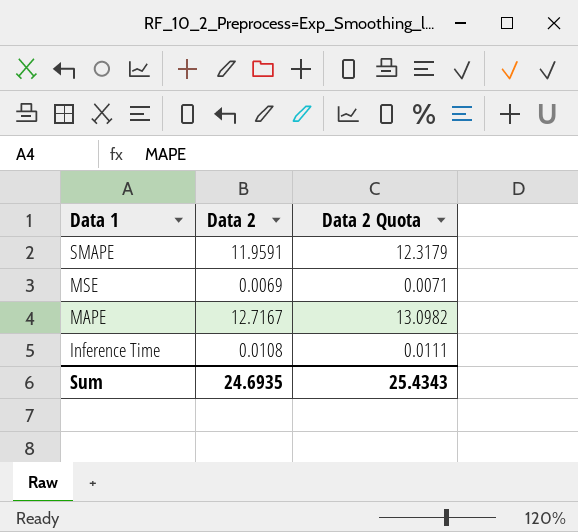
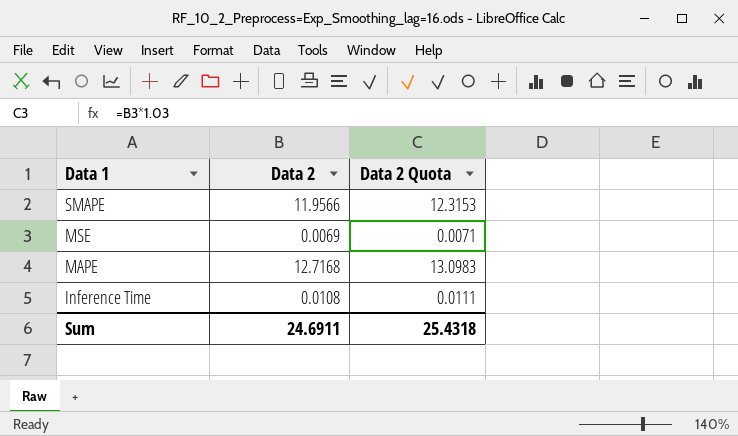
SMAPE | Data 2: 11.9591 -> 11.9566
SMAPE | Data 2 Quota: 12.3179 -> 12.3153
MAPE | Data 2: 12.7167 -> 12.7168
MAPE | Data 2 Quota: 13.0982 -> 13.0983
Sum | Data 2: 24.6935 -> 24.6911
Sum | Data 2 Quota: 25.4343 -> 25.4318

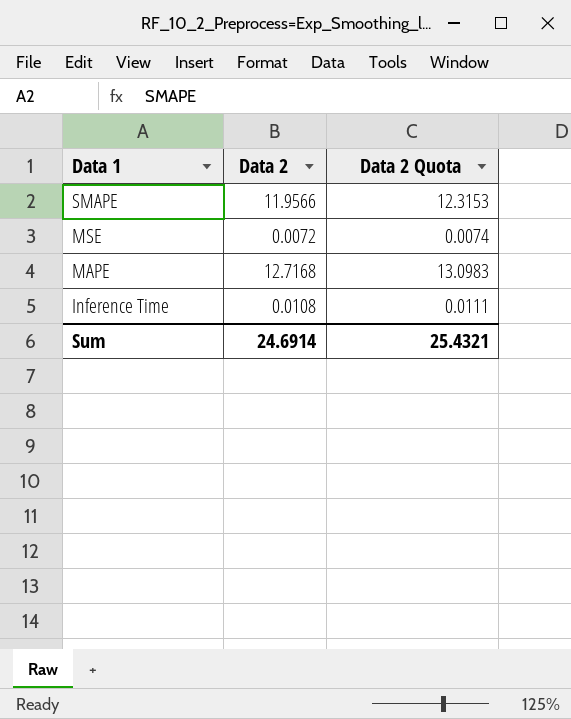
MSE | Data 2: 0.0069 -> 0.0072
MSE | Data 2 Quota: 0.0071 -> 0.0074
Sum | Data 2: 24.6911 -> 24.6914
Sum | Data 2 Quota: 25.4318 -> 25.4321

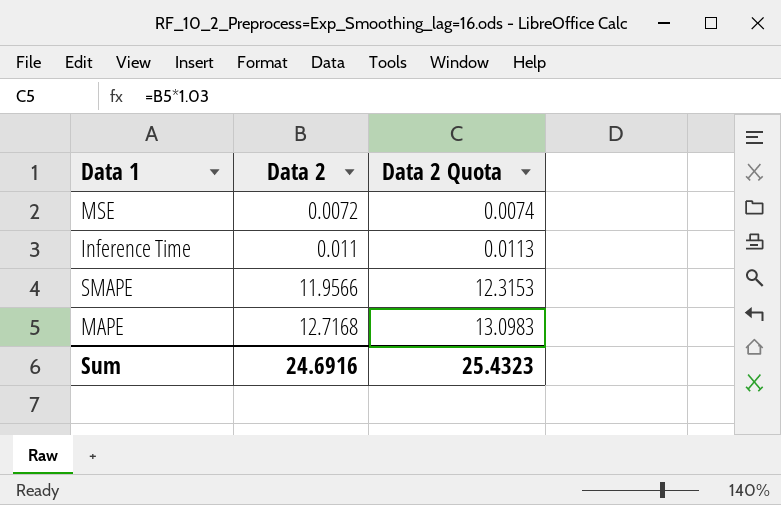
row order: Data 1 descending -> Data 2 ascending
Inference Time | Data 2: 0.0108 -> 0.011
Inference Time | Data 2 Quota: 0.0111 -> 0.0113
Sum | Data 2: 24.6914 -> 24.6916
Sum | Data 2 Quota: 25.4321 -> 25.4323

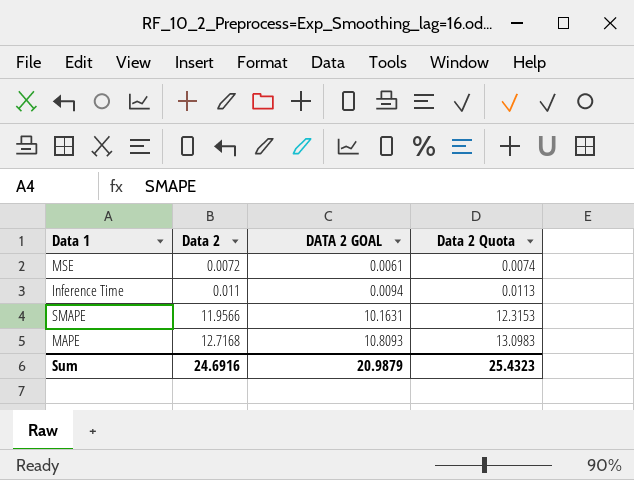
column DATA 2 GOAL | formula: none -> [Data 2] * 0.85

